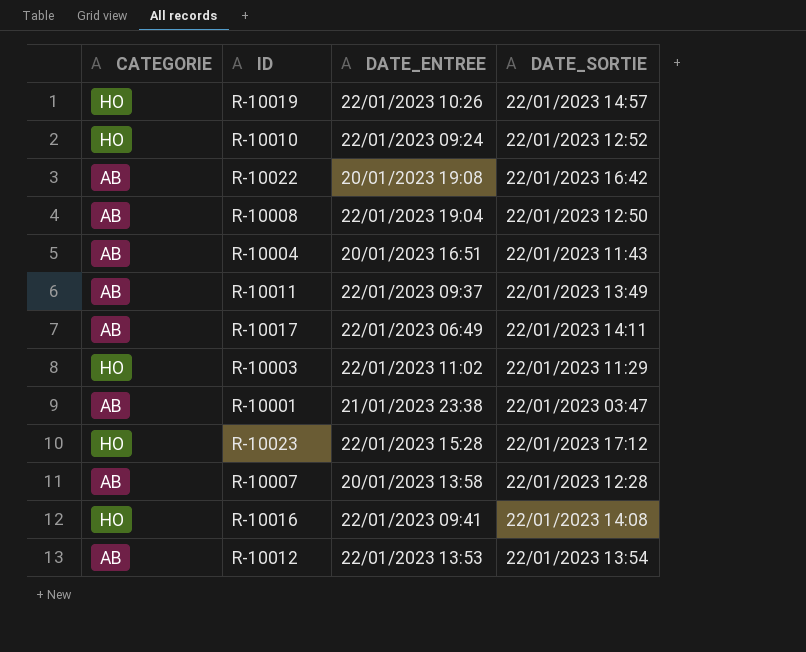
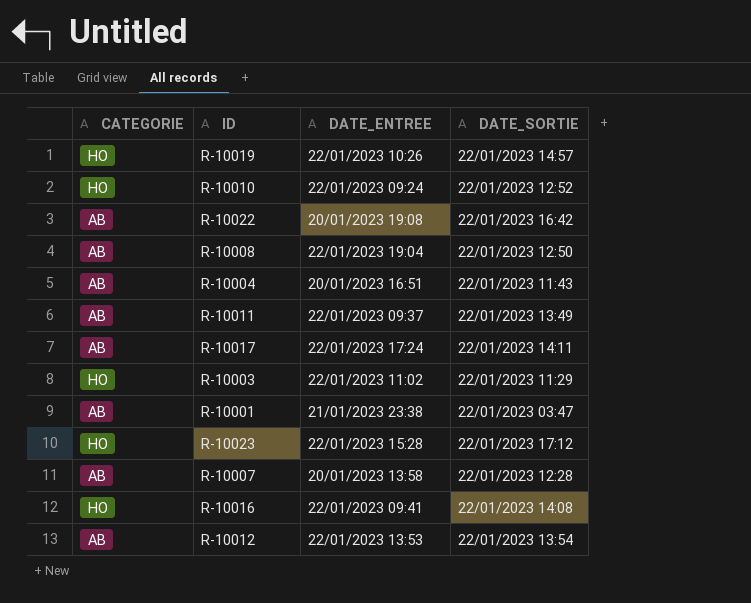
R-10017 | DATE_ENTREE: 22/01/2023 06:49 -> 22/01/2023 17:24

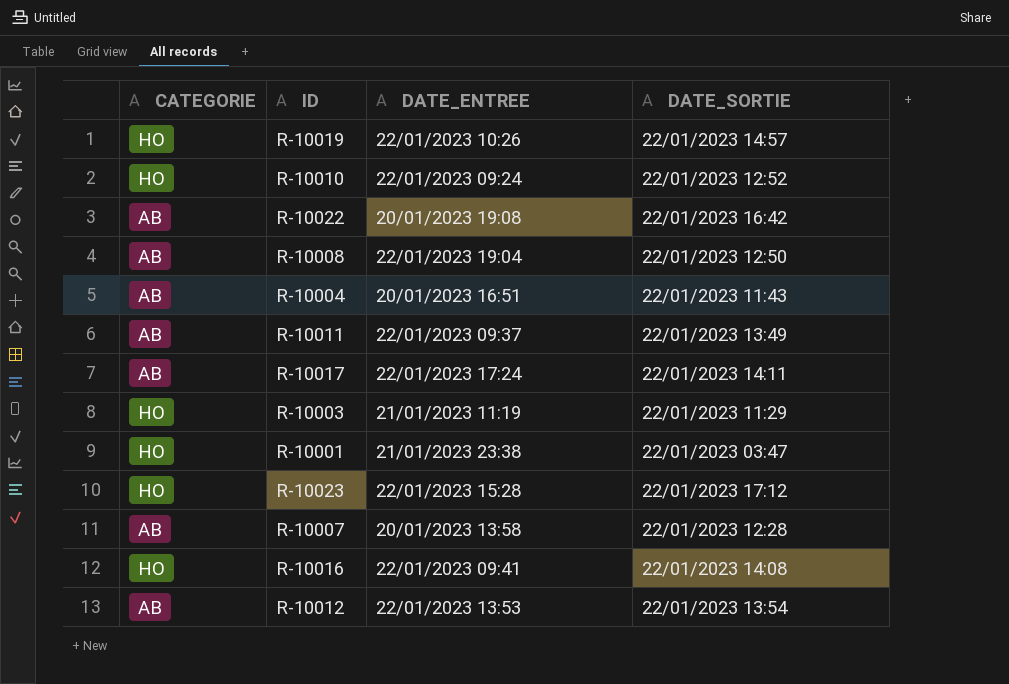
R-10003 | DATE_ENTREE: 22/01/2023 11:02 -> 21/01/2023 11:19
R-10001 | CATEGORIE: AB -> HO

